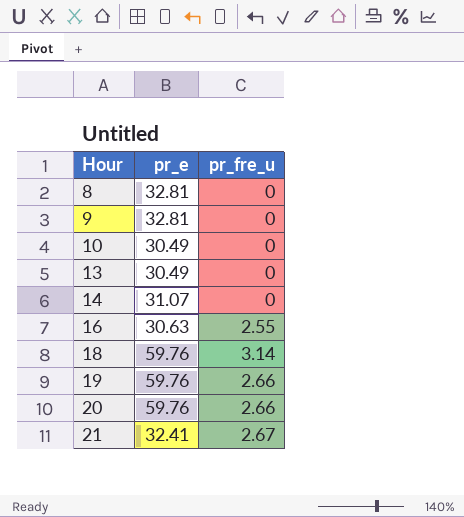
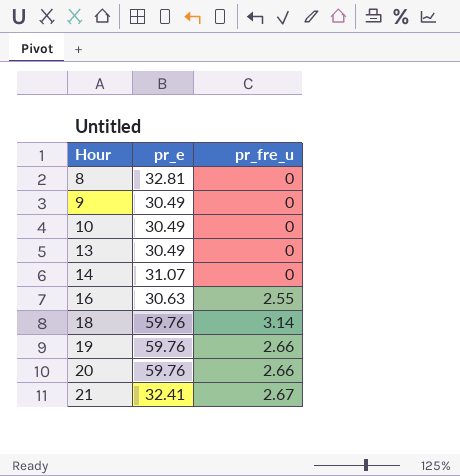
9 | pr_e: 32.81 -> 30.49

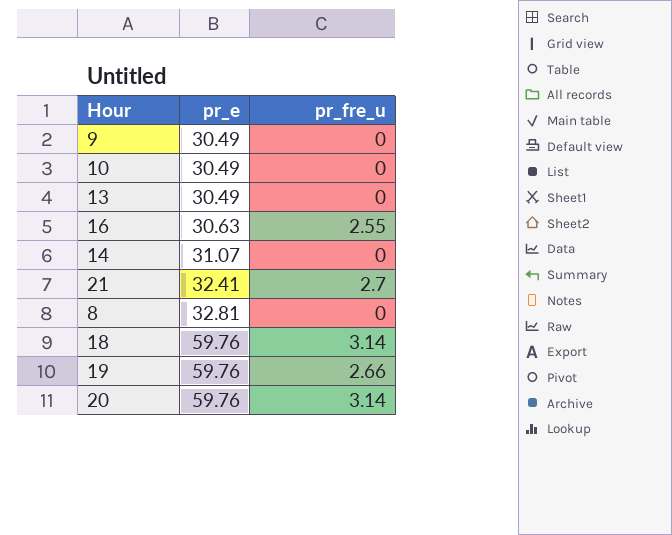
row order: Hour ascending -> pr_e ascending
21 | pr_fre_u: 2.67 -> 2.7
20 | pr_fre_u: 2.66 -> 3.14

